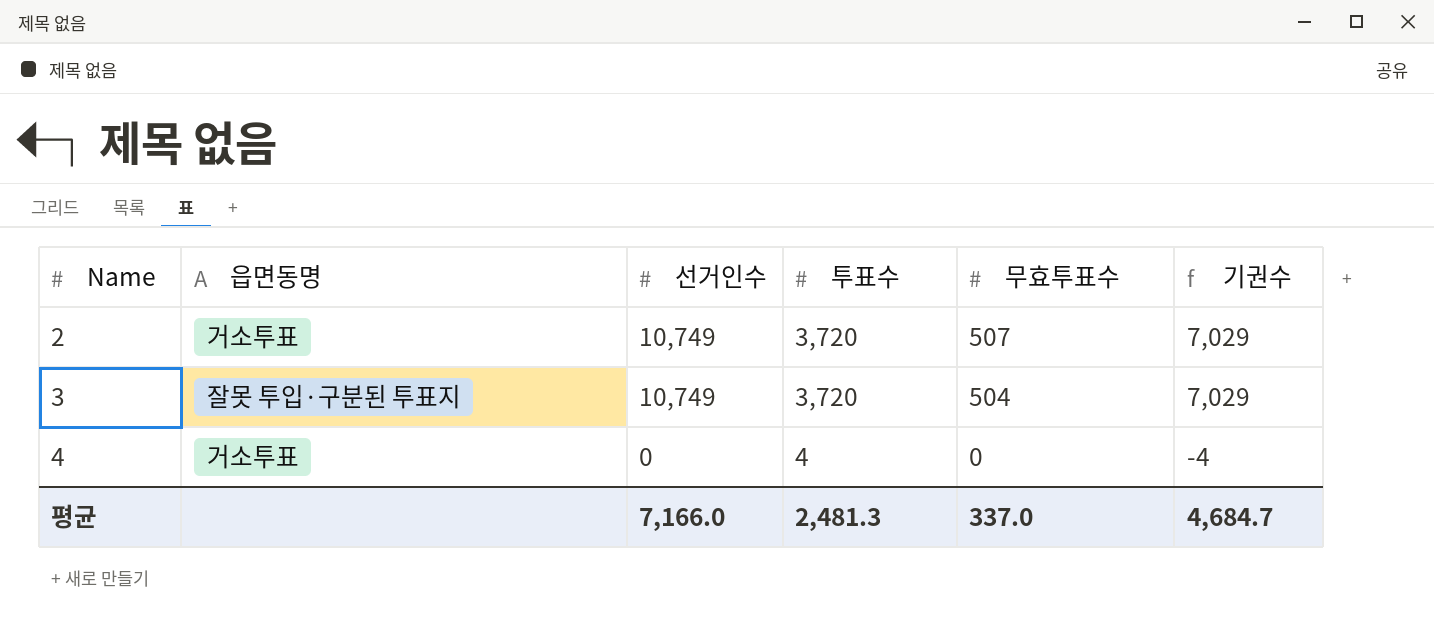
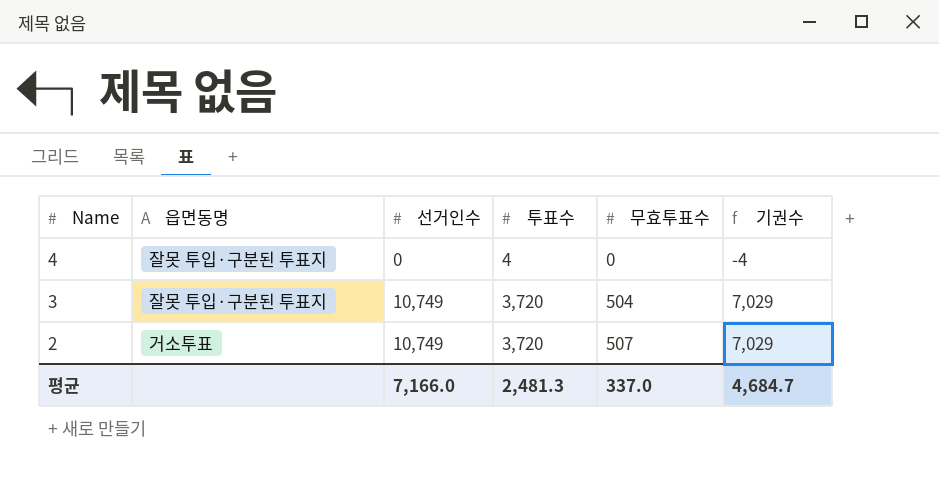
row order: Name ascending -> Name descending
4 | 읍면동명: 거소투표 -> 잘못 투입·구분된 투표지

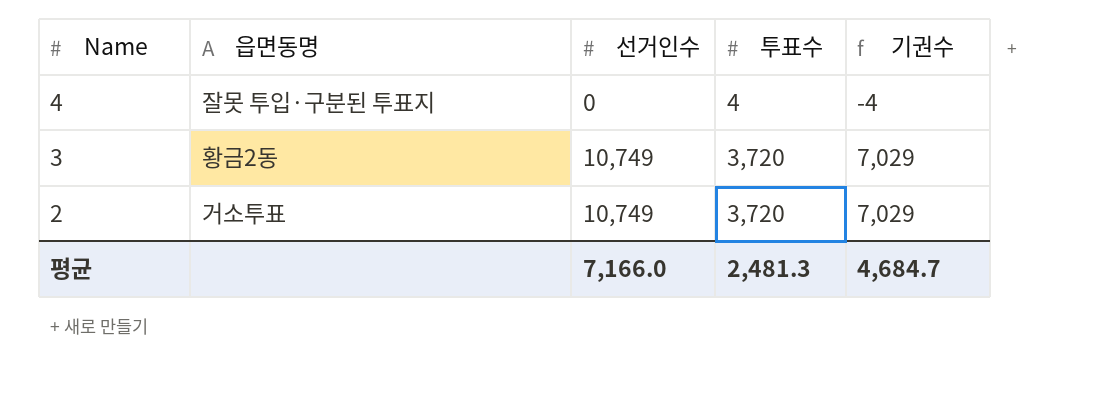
column 무효투표수 | position: 5 -> none
3 | 읍면동명: 잘못 투입·구분된 투표지 -> 황금2동

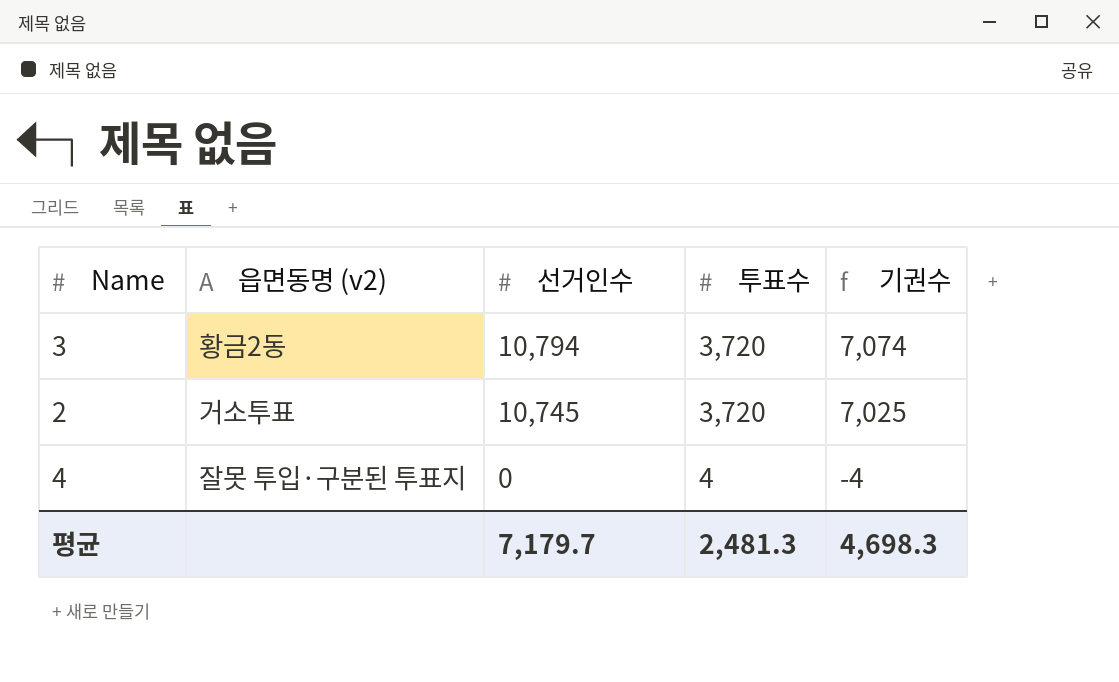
row order: Name descending -> 선거인수 descending
column name: 읍면동명 -> 읍면동명 (v2)
3 | 선거인수: 10,749 -> 10,794
3 | 기권수: 7,029 -> 7,074
2 | 선거인수: 10,749 -> 10,745
2 | 기권수: 7,029 -> 7,025
평균 | 선거인수: 7,166.0 -> 7,179.7
평균 | 기권수: 4,684.7 -> 4,698.3

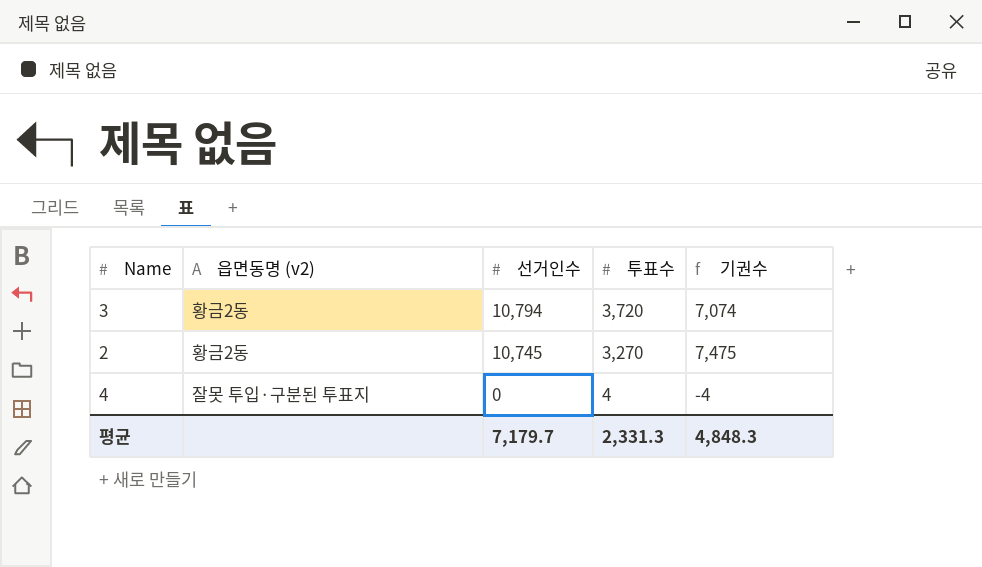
2 | 읍면동명 (v2): 거소투표 -> 황금2동
2 | 투표수: 3,720 -> 3,270
2 | 기권수: 7,025 -> 7,475
평균 | 투표수: 2,481.3 -> 2,331.3
평균 | 기권수: 4,698.3 -> 4,848.3

